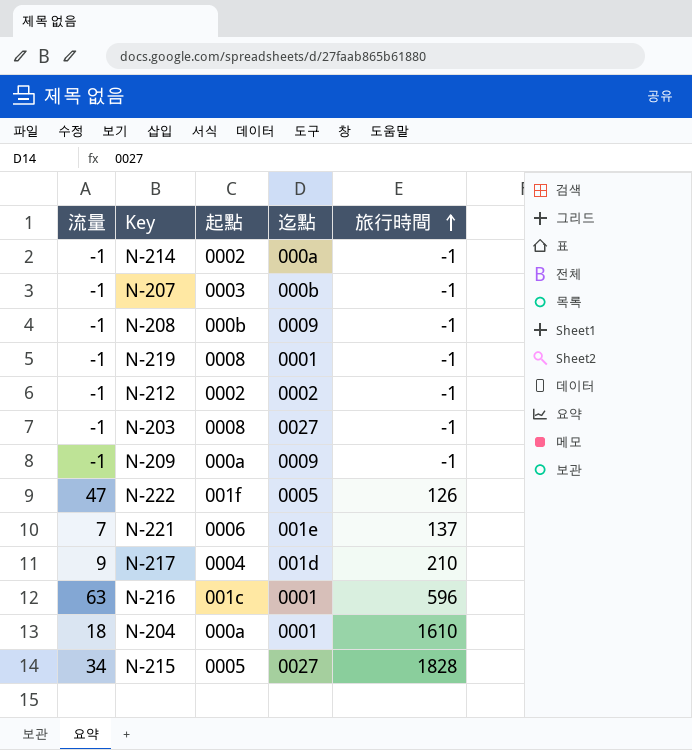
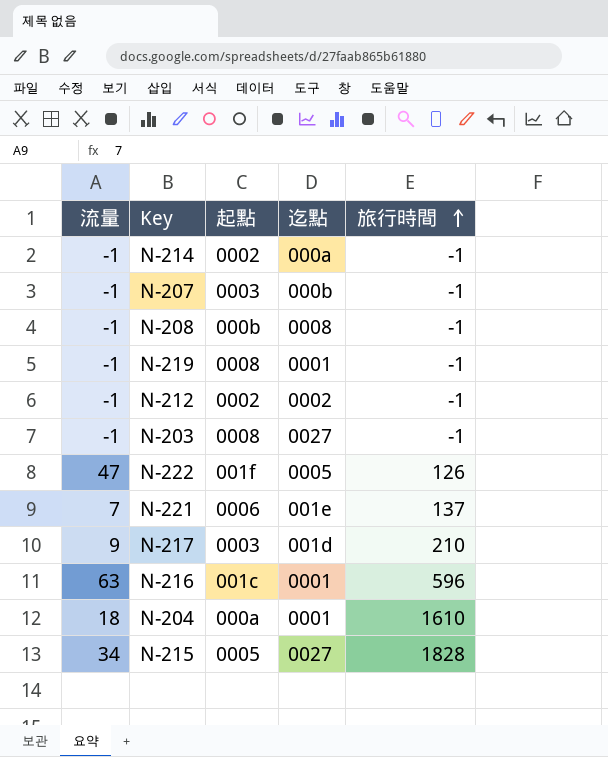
row N-209: -1 | 000a | 0009 | -1 -> none
N-208 | 迄點: 0009 -> 0008
N-217 | 起點: 0004 -> 0003

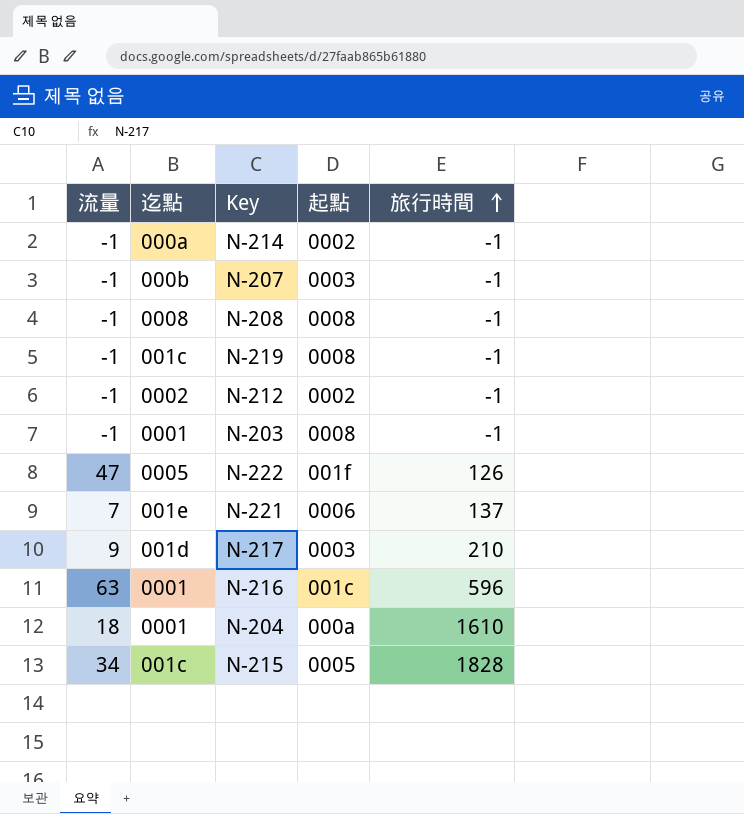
column 迄點 | position: 4 -> 2
N-208 | 起點: 000b -> 0008
N-219 | 迄點: 0001 -> 001c
N-203 | 迄點: 0027 -> 0001
N-215 | 迄點: 0027 -> 001c

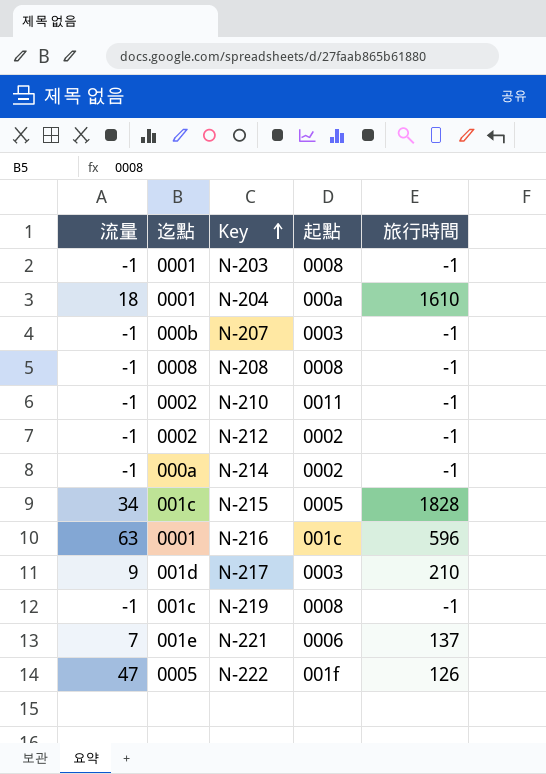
row order: 旅行時間 ascending -> Key ascending
row N-210: none -> -1 | 0002 | 0011 | -1

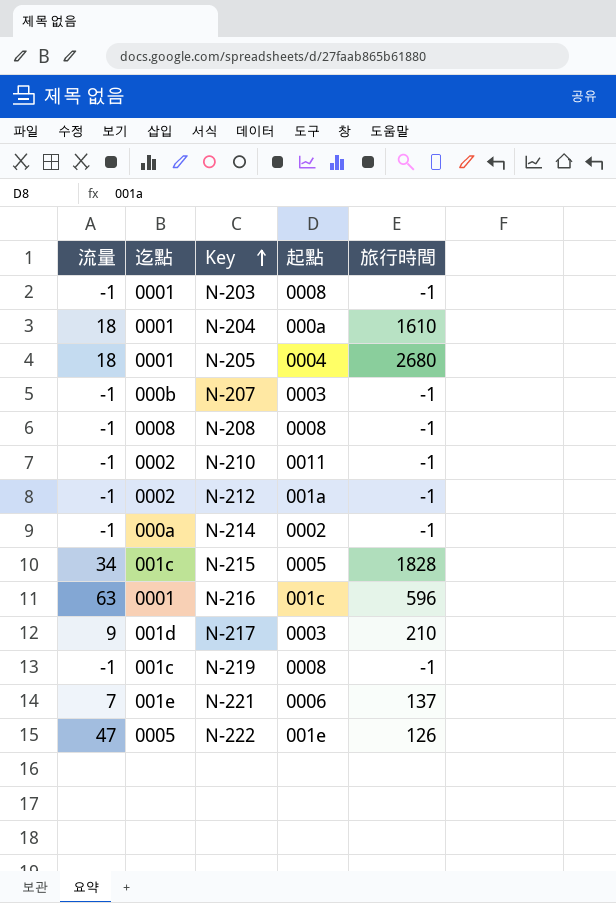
row N-205: none -> 18 | 0001 | 0004 | 2680
N-212 | 起點: 0002 -> 001a
N-222 | 起點: 001f -> 001e

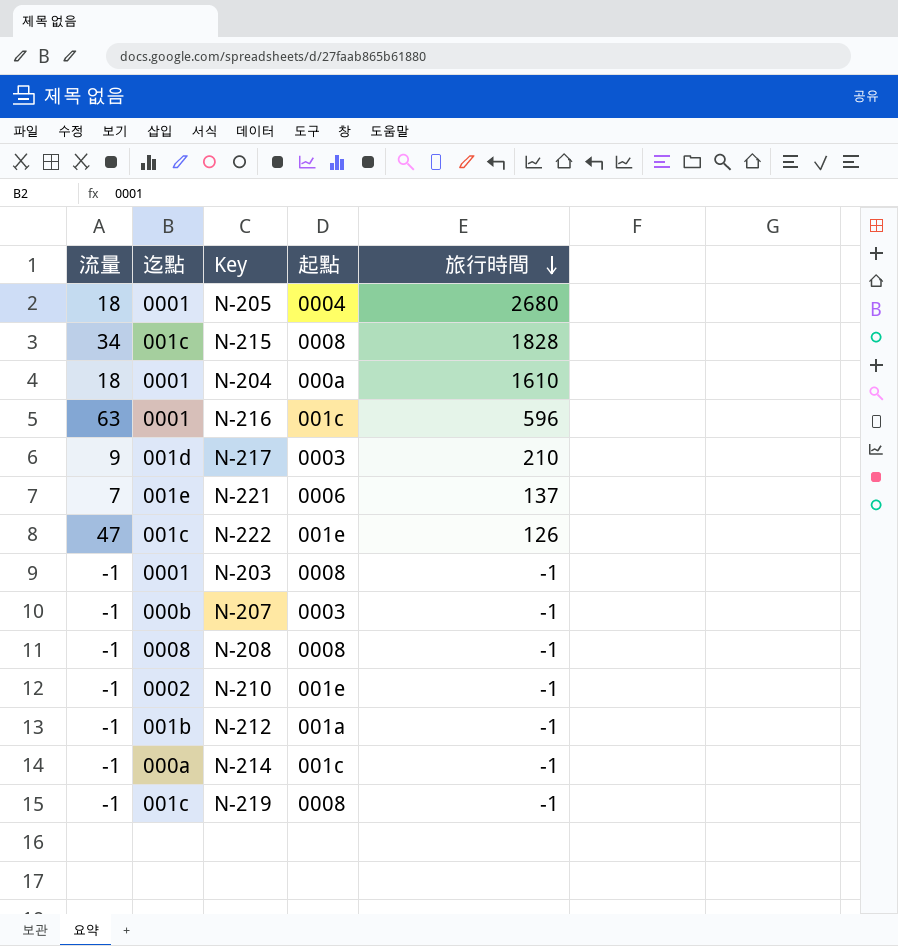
row order: Key ascending -> 旅行時間 descending
N-215 | 起點: 0005 -> 0008
N-222 | 迄點: 0005 -> 001c
N-210 | 起點: 0011 -> 001e
N-212 | 迄點: 0002 -> 001b
N-214 | 起點: 0002 -> 001c

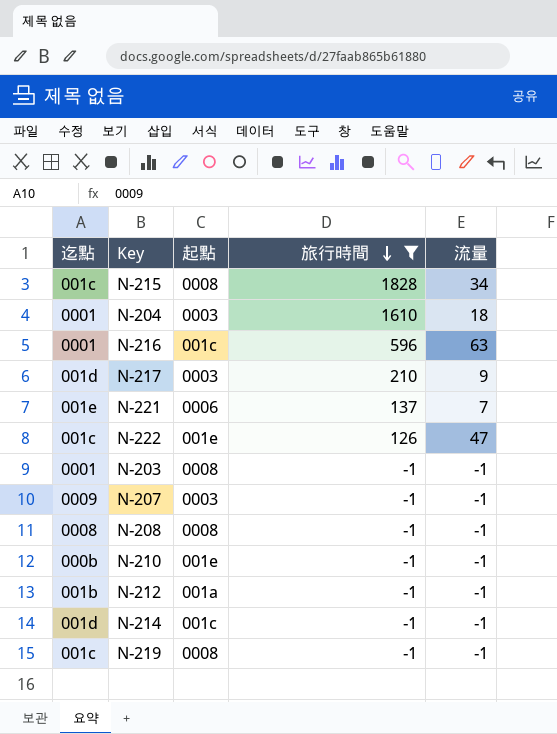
filter: none -> 旅行時間 != 2680
column 流量 | position: 1 -> 5
N-204 | 起點: 000a -> 0003
N-207 | 迄點: 000b -> 0009
N-210 | 迄點: 0002 -> 000b
N-214 | 迄點: 000a -> 001d

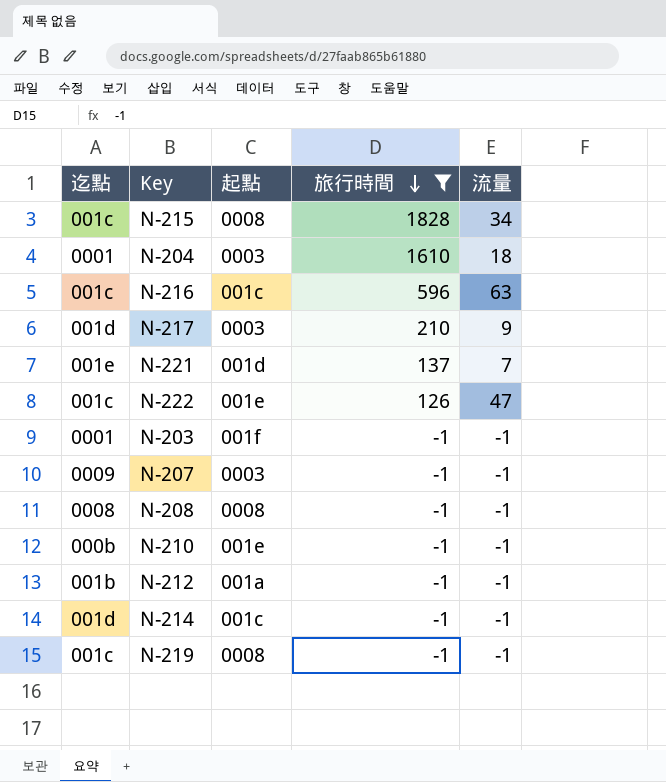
N-216 | 迄點: 0001 -> 001c
N-221 | 起點: 0006 -> 001d
N-203 | 起點: 0008 -> 001f

